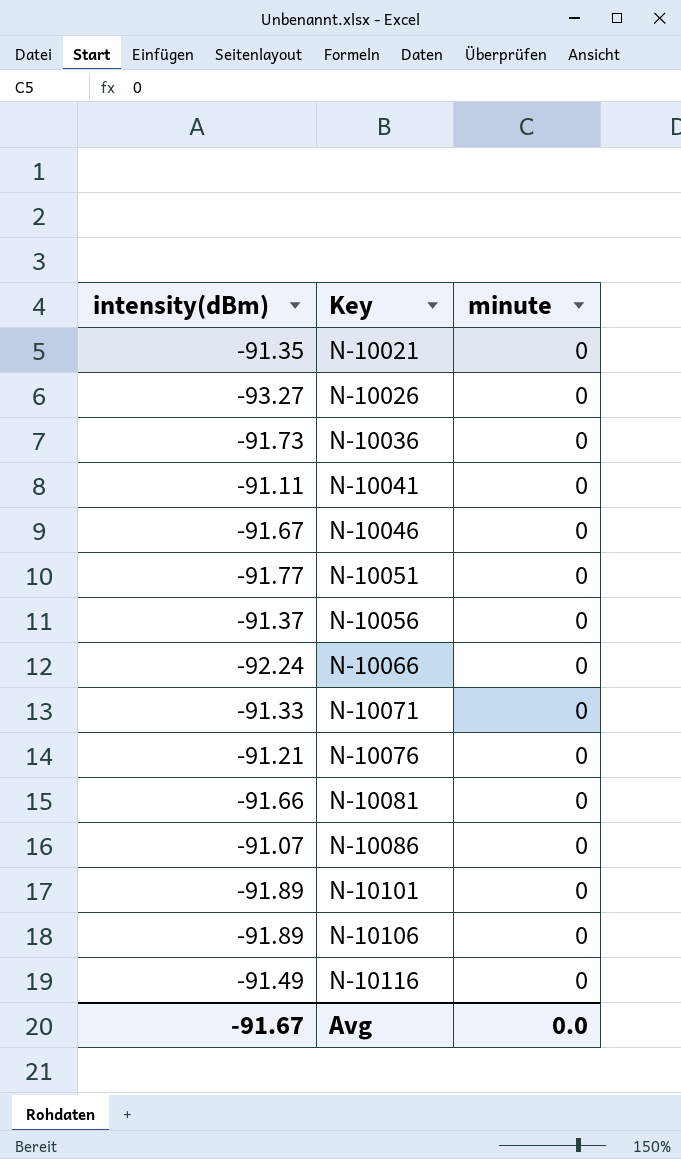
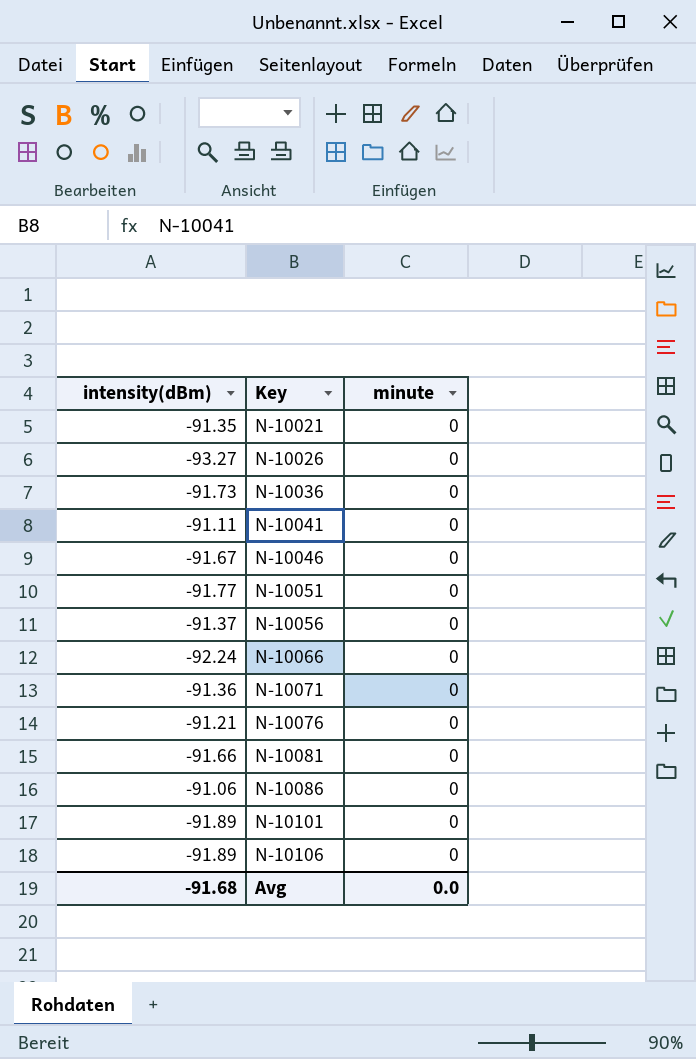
row N-10116: -91.49 | 0 -> none
N-10071 | intensity(dBm): -91.33 -> -91.36
N-10086 | intensity(dBm): -91.07 -> -91.06
Avg | intensity(dBm): -91.67 -> -91.68

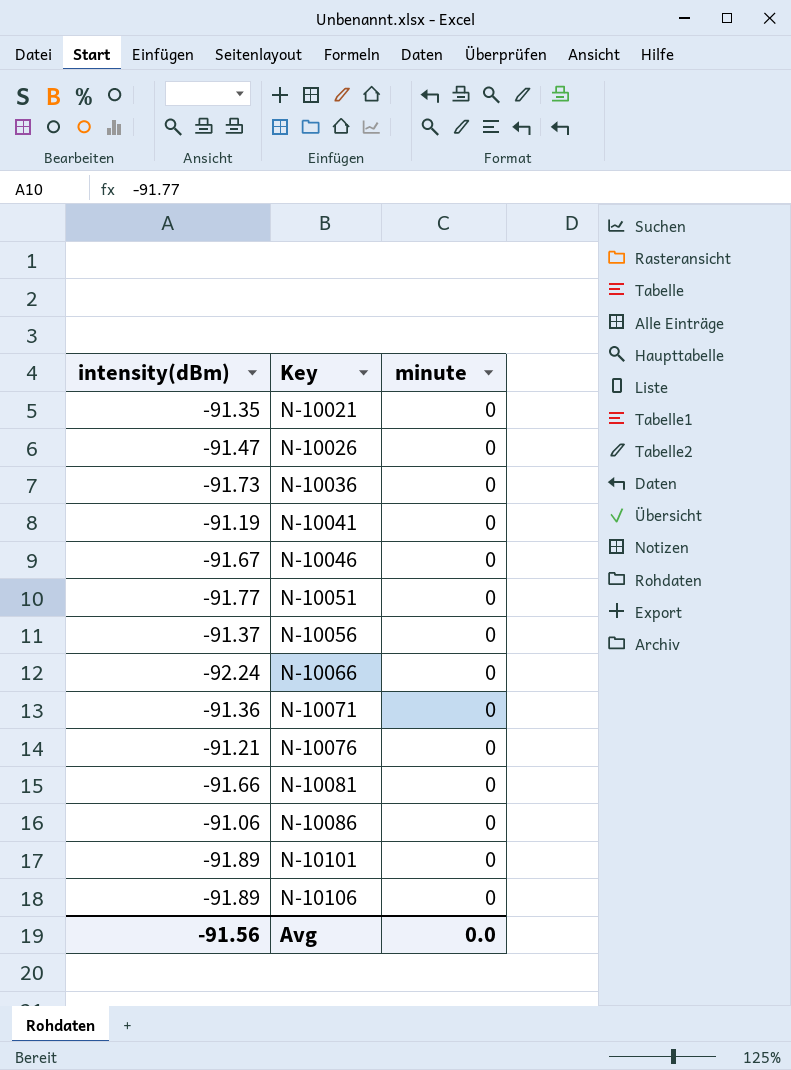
N-10026 | intensity(dBm): -93.27 -> -91.47
N-10041 | intensity(dBm): -91.11 -> -91.19
Avg | intensity(dBm): -91.68 -> -91.56

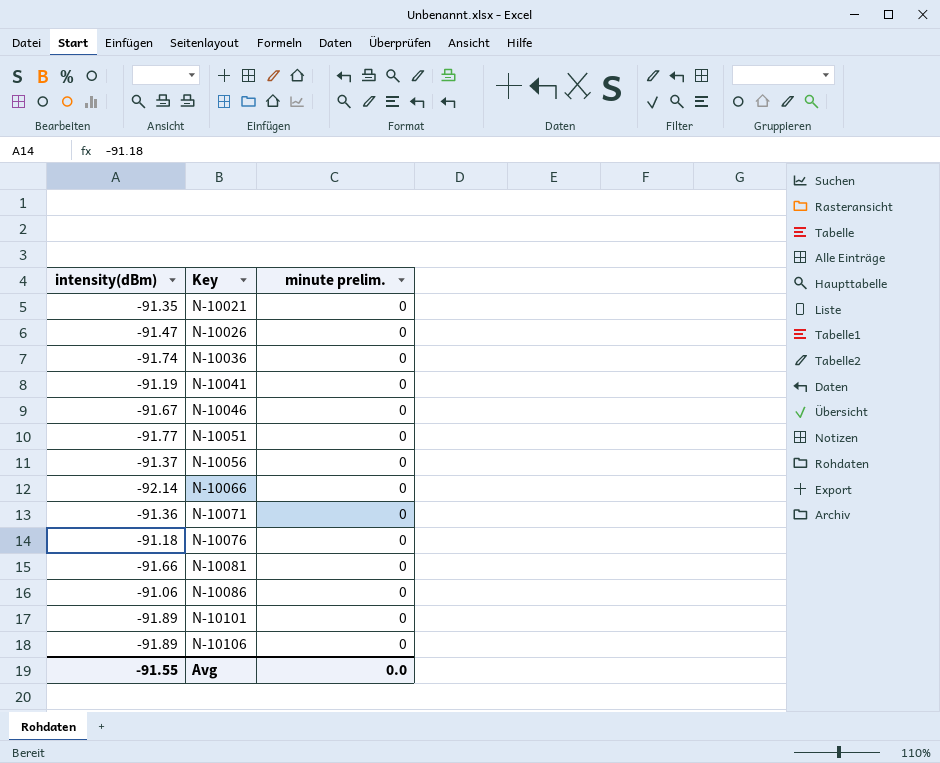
column name: minute -> minute prelim.
N-10036 | intensity(dBm): -91.73 -> -91.74
N-10066 | intensity(dBm): -92.24 -> -92.14
N-10076 | intensity(dBm): -91.21 -> -91.18
Avg | intensity(dBm): -91.56 -> -91.55

